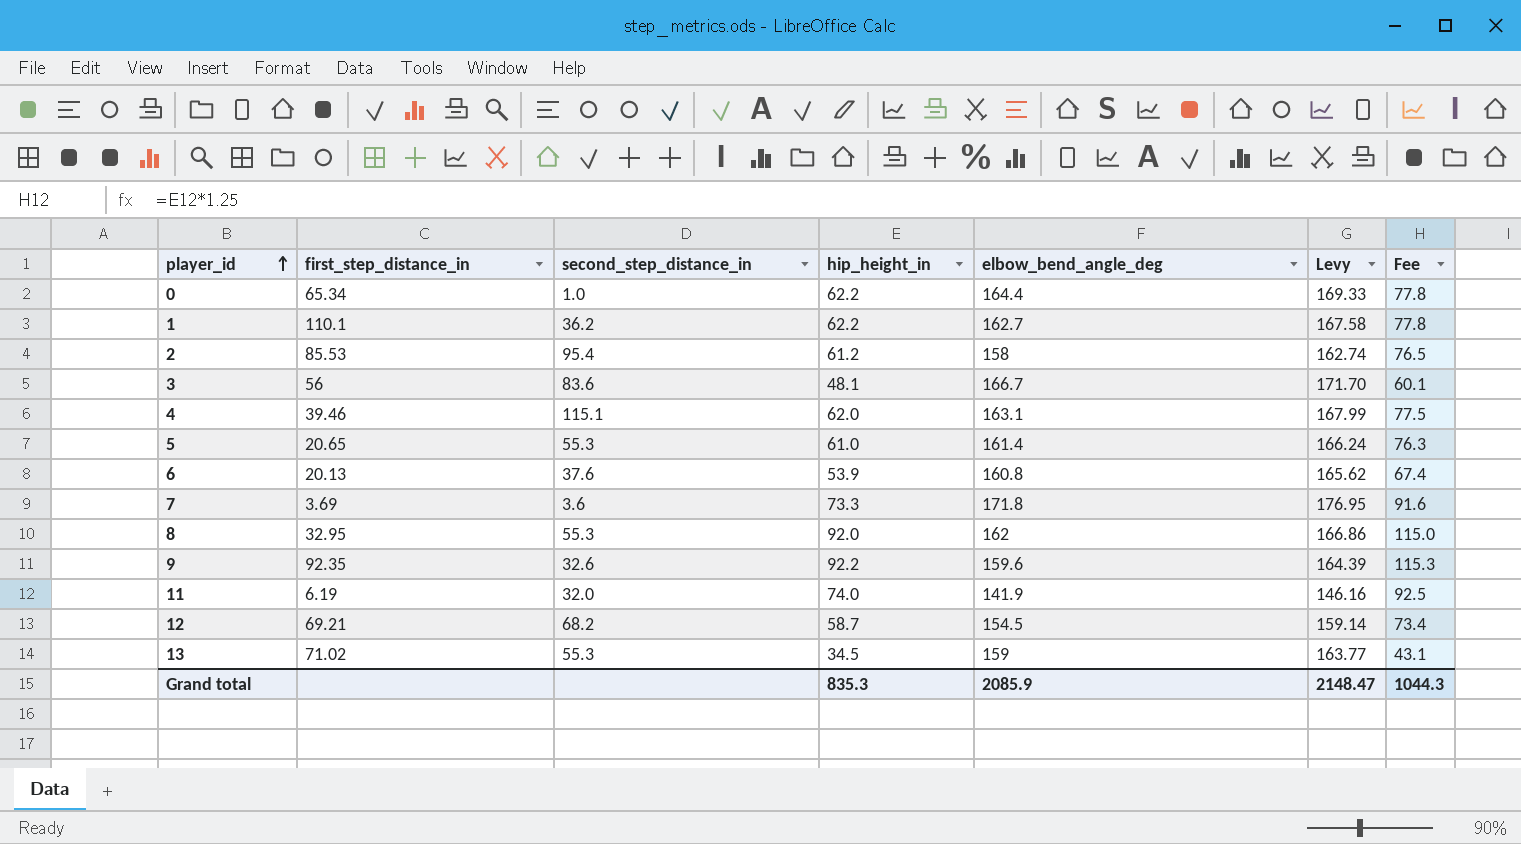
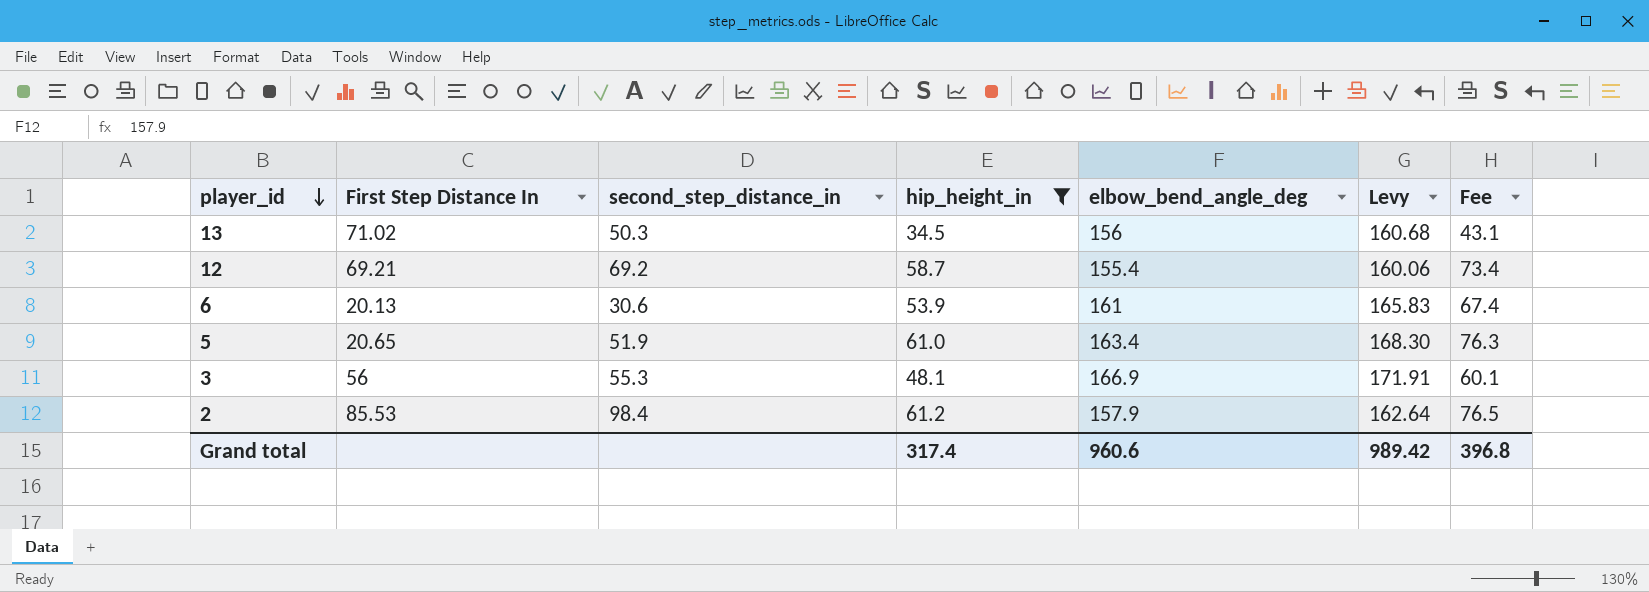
filter: none -> hip_height_in <= 61.2
row order: player_id ascending -> player_id descending
column name: first_step_distance_in -> First Step Distance In
13 | second_step_distance_in: 55.3 -> 50.3
13 | elbow_bend_angle_deg: 159 -> 156
13 | Levy: 163.77 -> 160.68
12 | second_step_distance_in: 68.2 -> 69.2
12 | elbow_bend_angle_deg: 154.5 -> 155.4
12 | Levy: 159.14 -> 160.06
6 | second_step_distance_in: 37.6 -> 30.6
6 | elbow_bend_angle_deg: 160.8 -> 161
6 | Levy: 165.62 -> 165.83
5 | second_step_distance_in: 55.3 -> 51.9
5 | elbow_bend_angle_deg: 161.4 -> 163.4
5 | Levy: 166.24 -> 168.30
3 | second_step_distance_in: 83.6 -> 55.3
3 | elbow_bend_angle_deg: 166.7 -> 166.9
3 | Levy: 171.70 -> 171.91
2 | second_step_distance_in: 95.4 -> 98.4
2 | elbow_bend_angle_deg: 158 -> 157.9
2 | Levy: 162.74 -> 162.64
Grand total | hip_height_in: 835.3 -> 317.4
Grand total | elbow_bend_angle_deg: 2085.9 -> 960.6
Grand total | Levy: 2148.47 -> 989.42
Grand total | Fee: 1044.3 -> 396.8

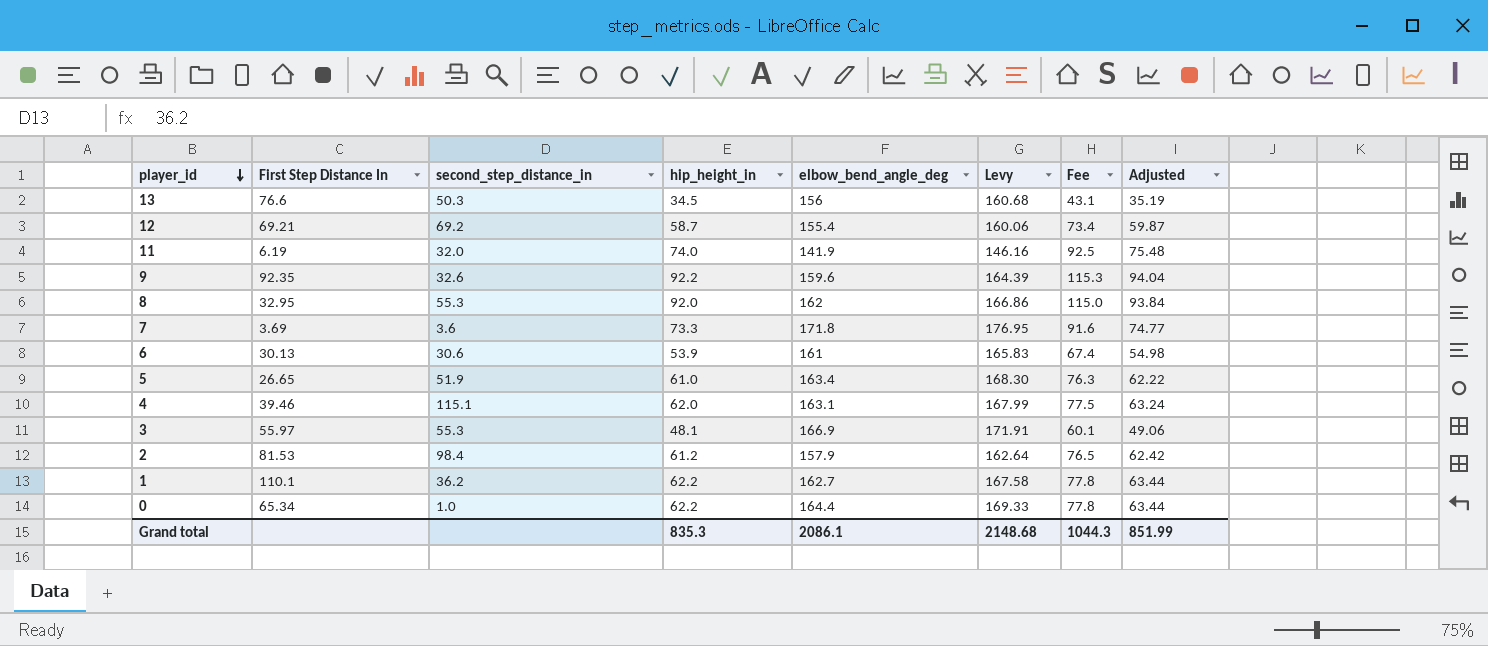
filter: hip_height_in <= 61.2 -> none
column Adjusted | formula: none -> [hip_height_in] * 1.02
13 | First Step Distance In: 71.02 -> 76.6
6 | First Step Distance In: 20.13 -> 30.13
5 | First Step Distance In: 20.65 -> 26.65
3 | First Step Distance In: 56 -> 55.97
2 | First Step Distance In: 85.53 -> 81.53
Grand total | hip_height_in: 317.4 -> 835.3
Grand total | elbow_bend_angle_deg: 960.6 -> 2086.1
Grand total | Levy: 989.42 -> 2148.68
Grand total | Fee: 396.8 -> 1044.3

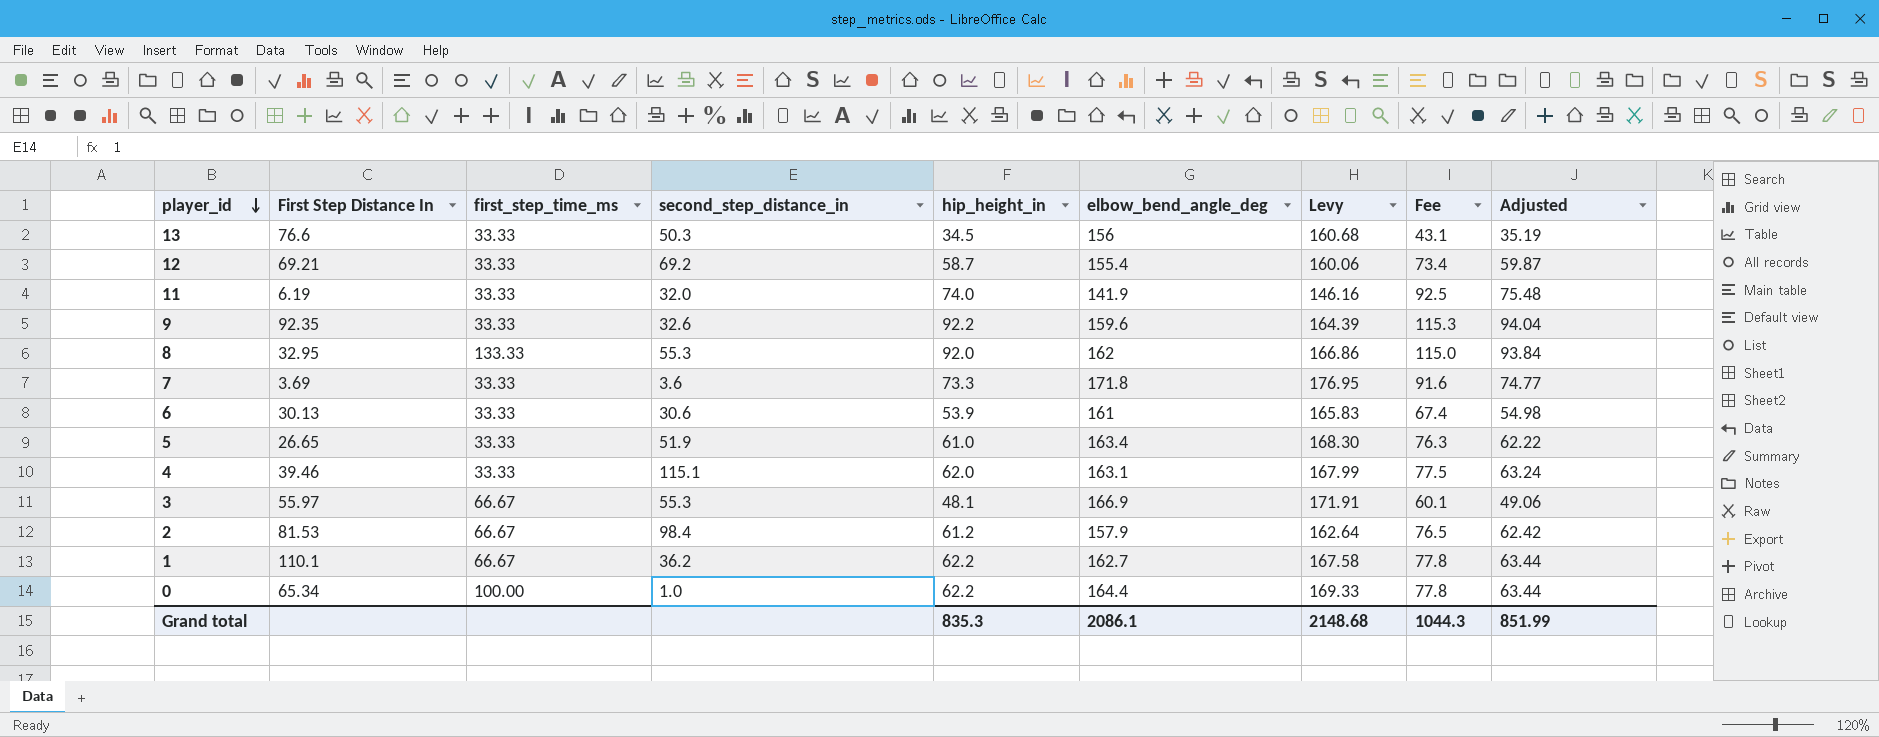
column first_step_time_ms | position: none -> 3

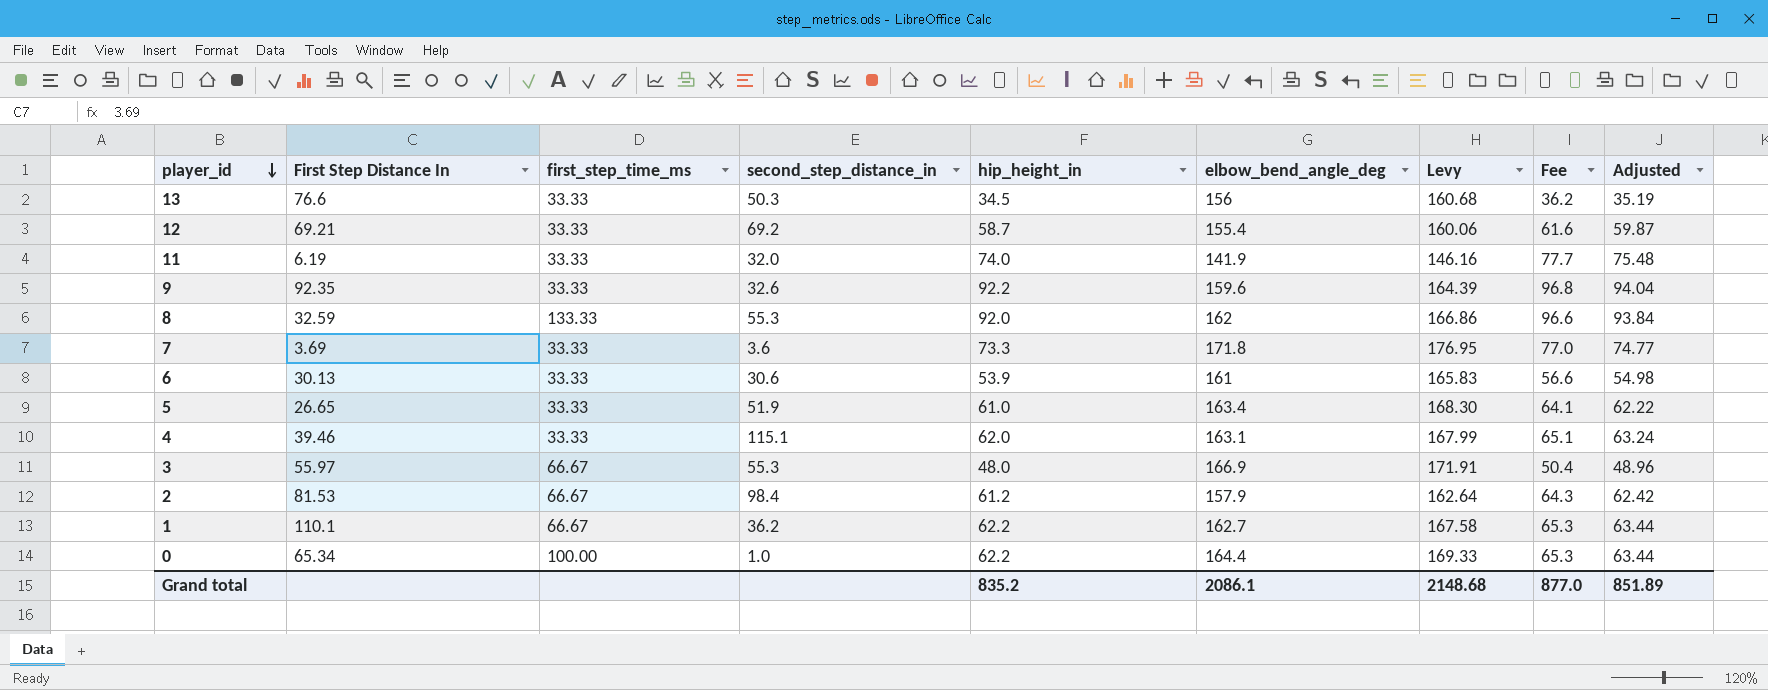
column Fee | formula: [hip_height_in] * 1.25 -> [hip_height_in] * 1.05
8 | First Step Distance In: 32.95 -> 32.59
3 | hip_height_in: 48.1 -> 48.0
3 | Adjusted: 49.06 -> 48.96
Grand total | hip_height_in: 835.3 -> 835.2
Grand total | Fee: 1044.3 -> 877.0
Grand total | Adjusted: 851.99 -> 851.89

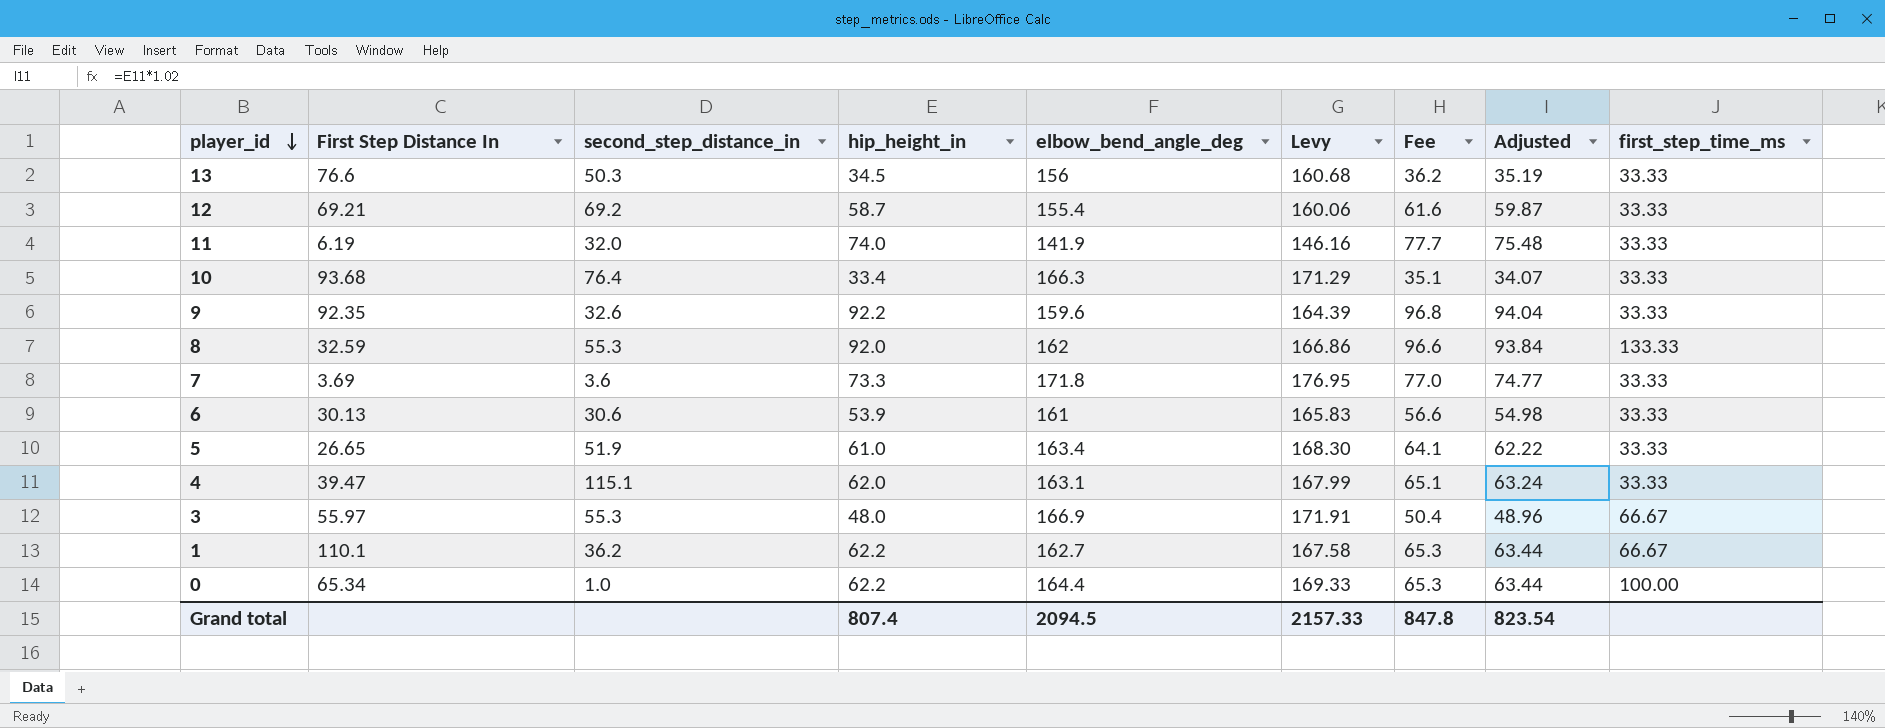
column first_step_time_ms | position: 3 -> 9
row 2: 81.53 | 66.67 | 98.4 | 61.2 | 157.9 | 162.64 | 64.3 | 62.42 -> none
row 10: none -> 93.68 | 76.4 | 33.4 | 166.3 | 171.29 | 35.1 | 34.07 | 33.33
4 | First Step Distance In: 39.46 -> 39.47
Grand total | hip_height_in: 835.2 -> 807.4
Grand total | elbow_bend_angle_deg: 2086.1 -> 2094.5
Grand total | Levy: 2148.68 -> 2157.33
Grand total | Fee: 877.0 -> 847.8
Grand total | Adjusted: 851.89 -> 823.54

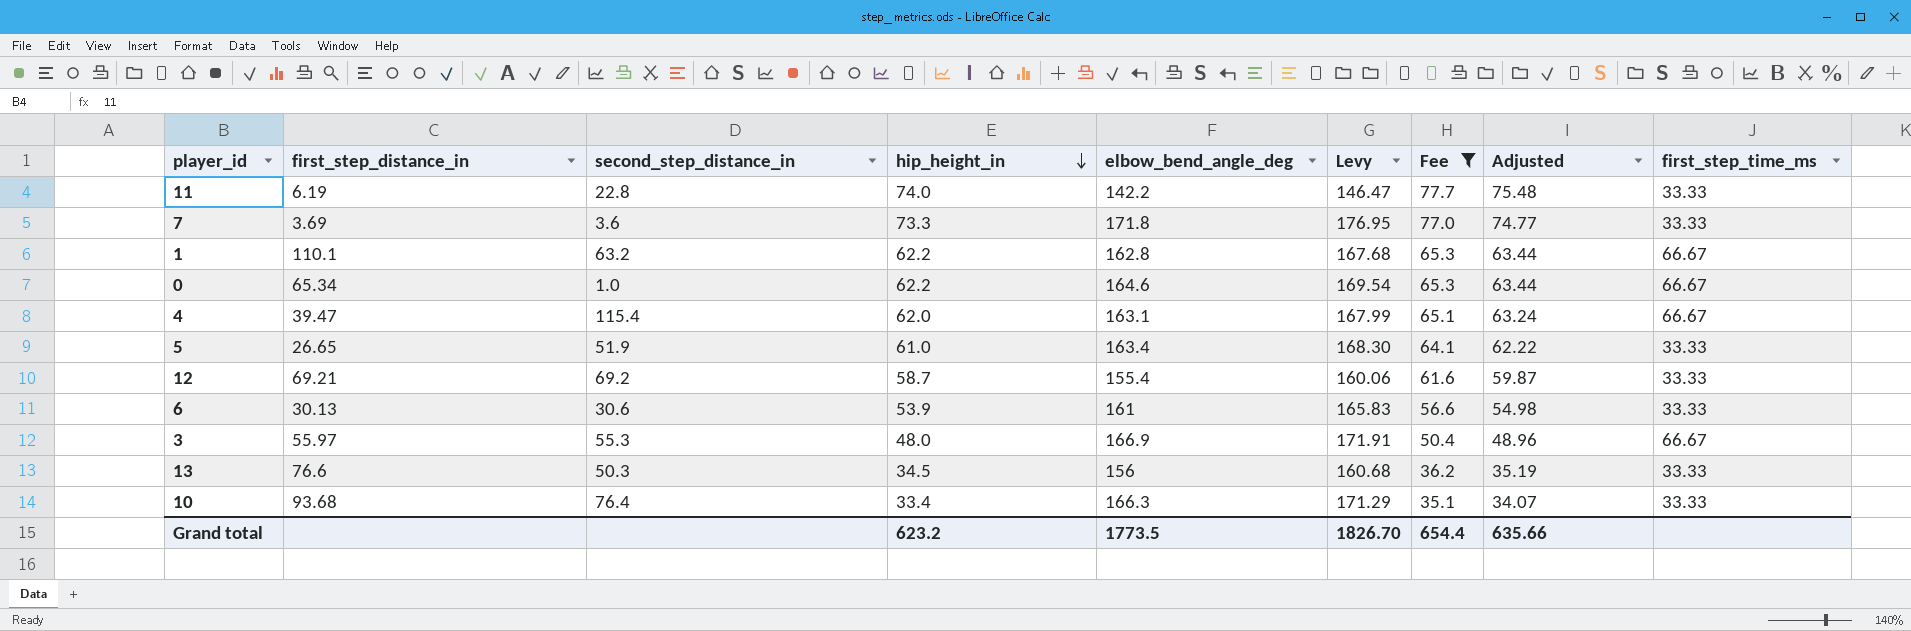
filter: none -> Fee <= 77.7
row order: player_id descending -> hip_height_in descending
column name: First Step Distance In -> first_step_distance_in
11 | second_step_distance_in: 32.0 -> 22.8
11 | elbow_bend_angle_deg: 141.9 -> 142.2
11 | Levy: 146.16 -> 146.47
1 | second_step_distance_in: 36.2 -> 63.2
1 | elbow_bend_angle_deg: 162.7 -> 162.8
1 | Levy: 167.58 -> 167.68
0 | elbow_bend_angle_deg: 164.4 -> 164.6
0 | Levy: 169.33 -> 169.54
0 | first_step_time_ms: 100.00 -> 66.67
4 | second_step_distance_in: 115.1 -> 115.4
4 | first_step_time_ms: 33.33 -> 66.67
Grand total | hip_height_in: 807.4 -> 623.2
Grand total | elbow_bend_angle_deg: 2094.5 -> 1773.5
Grand total | Levy: 2157.33 -> 1826.70
Grand total | Fee: 847.8 -> 654.4
Grand total | Adjusted: 823.54 -> 635.66

